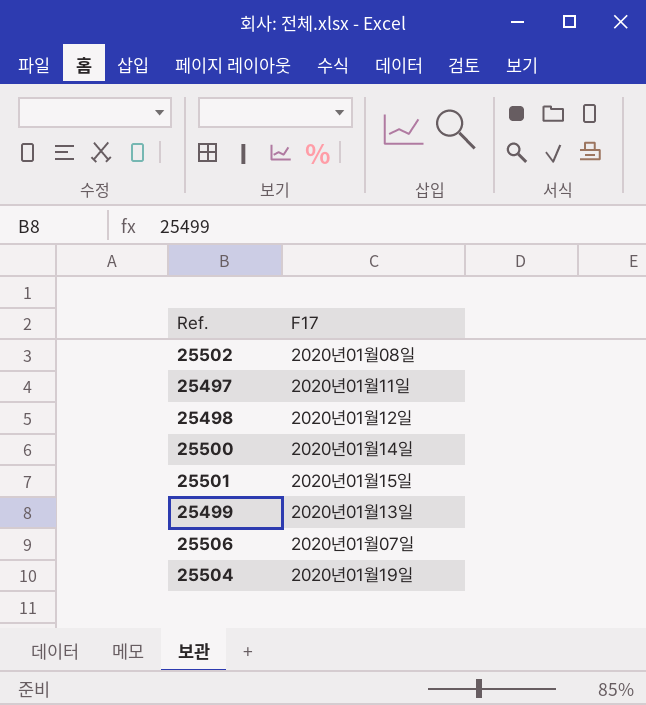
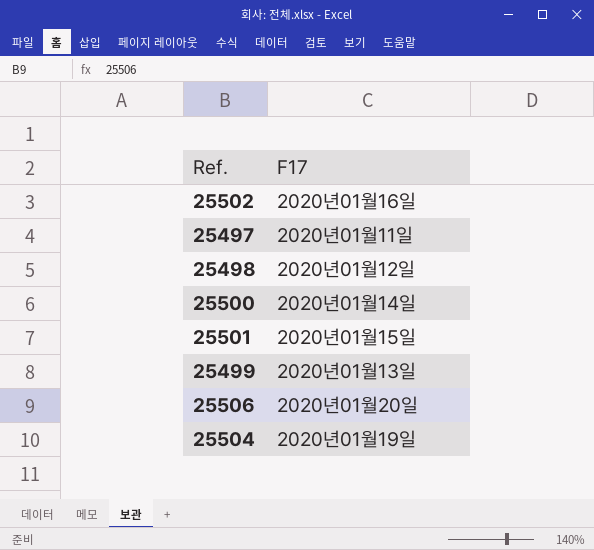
25502 | F17: 2020년01월08일 -> 2020년01월16일
25506 | F17: 2020년01월07일 -> 2020년01월20일

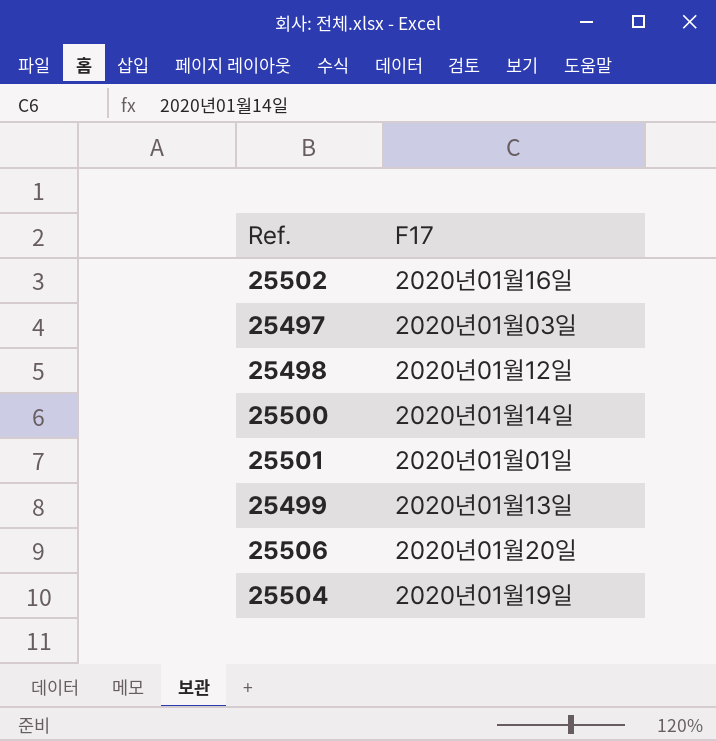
25497 | F17: 2020년01월11일 -> 2020년01월03일
25501 | F17: 2020년01월15일 -> 2020년01월01일

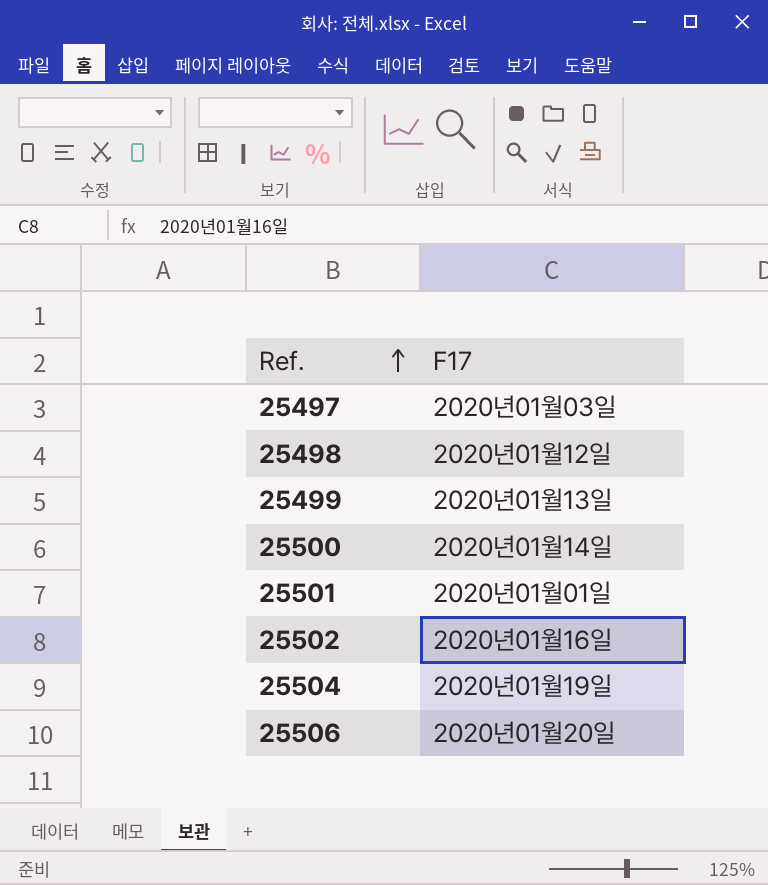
row order: none -> Ref. ascending

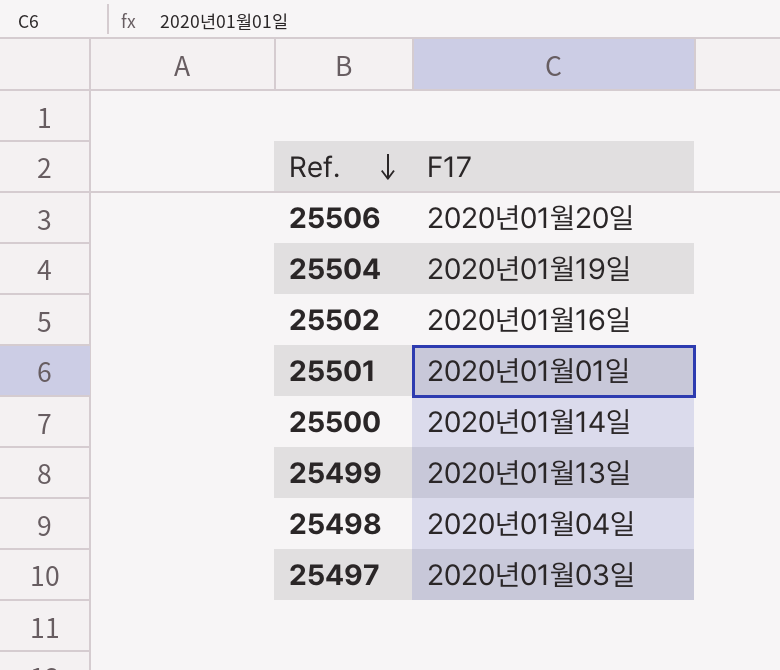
row order: Ref. ascending -> Ref. descending
25498 | F17: 2020년01월12일 -> 2020년01월04일

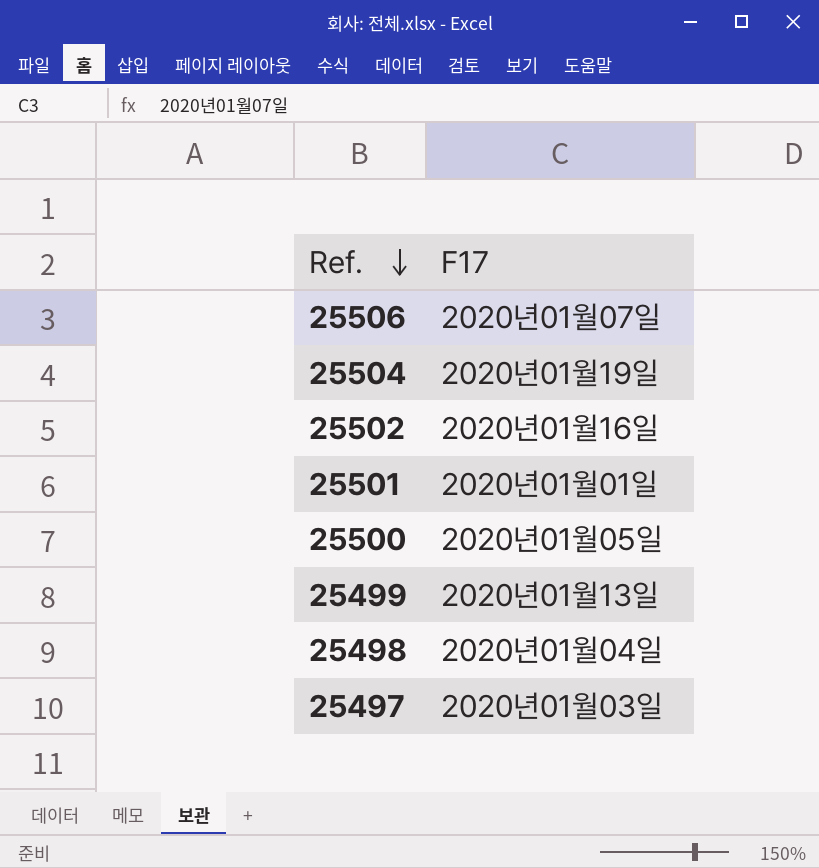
25506 | F17: 2020년01월20일 -> 2020년01월07일
25500 | F17: 2020년01월14일 -> 2020년01월05일

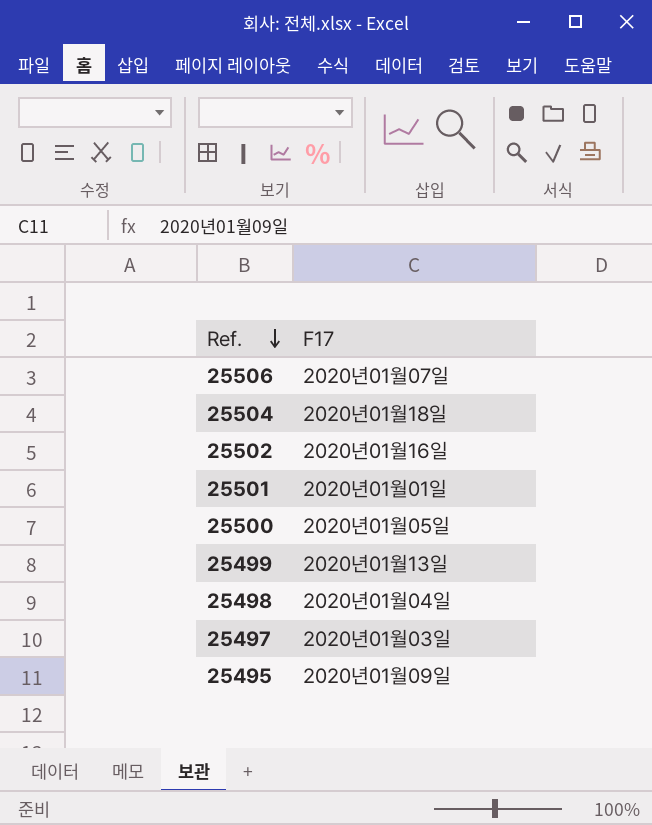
25504 | F17: 2020년01월19일 -> 2020년01월18일
row 25495: none -> 2020년01월09일

